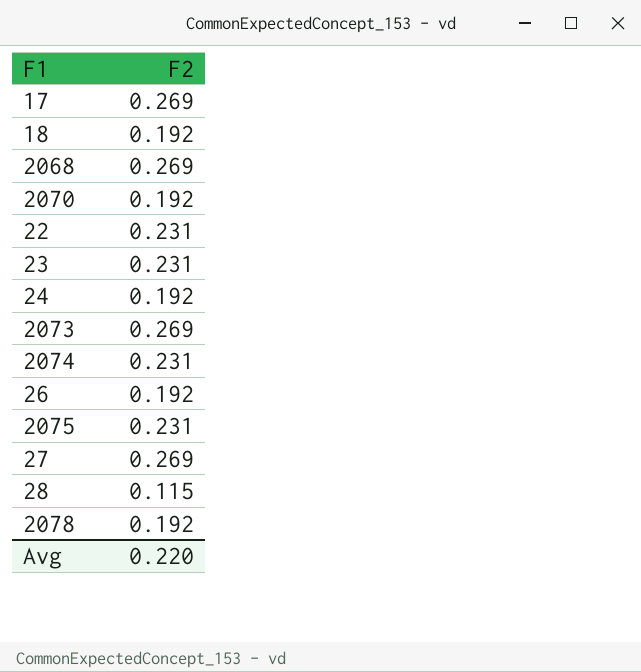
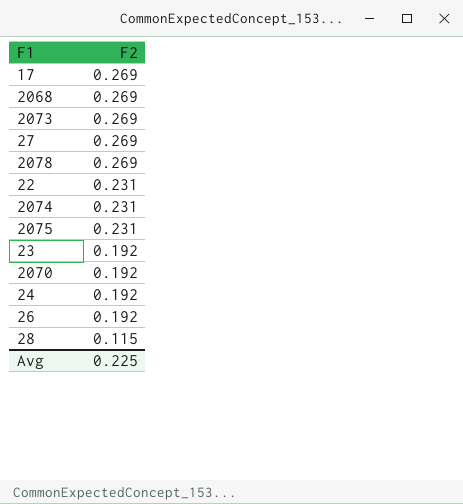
row order: none -> F2 descending
row 18: 0.192 -> none
2078 | F2: 0.192 -> 0.269
23 | F2: 0.231 -> 0.192
Avg | F2: 0.220 -> 0.225

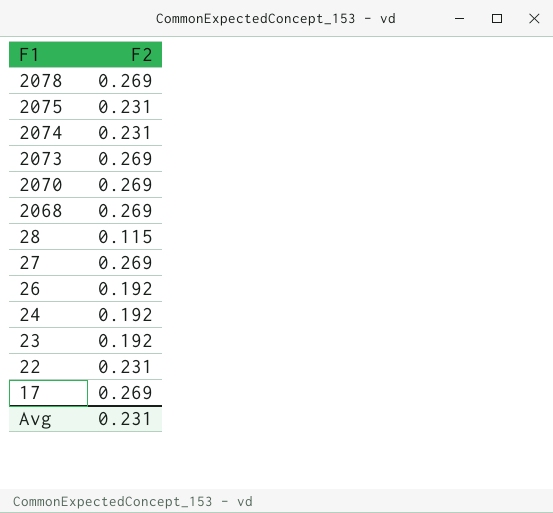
row order: F2 descending -> F1 descending
2070 | F2: 0.192 -> 0.269
Avg | F2: 0.225 -> 0.231

